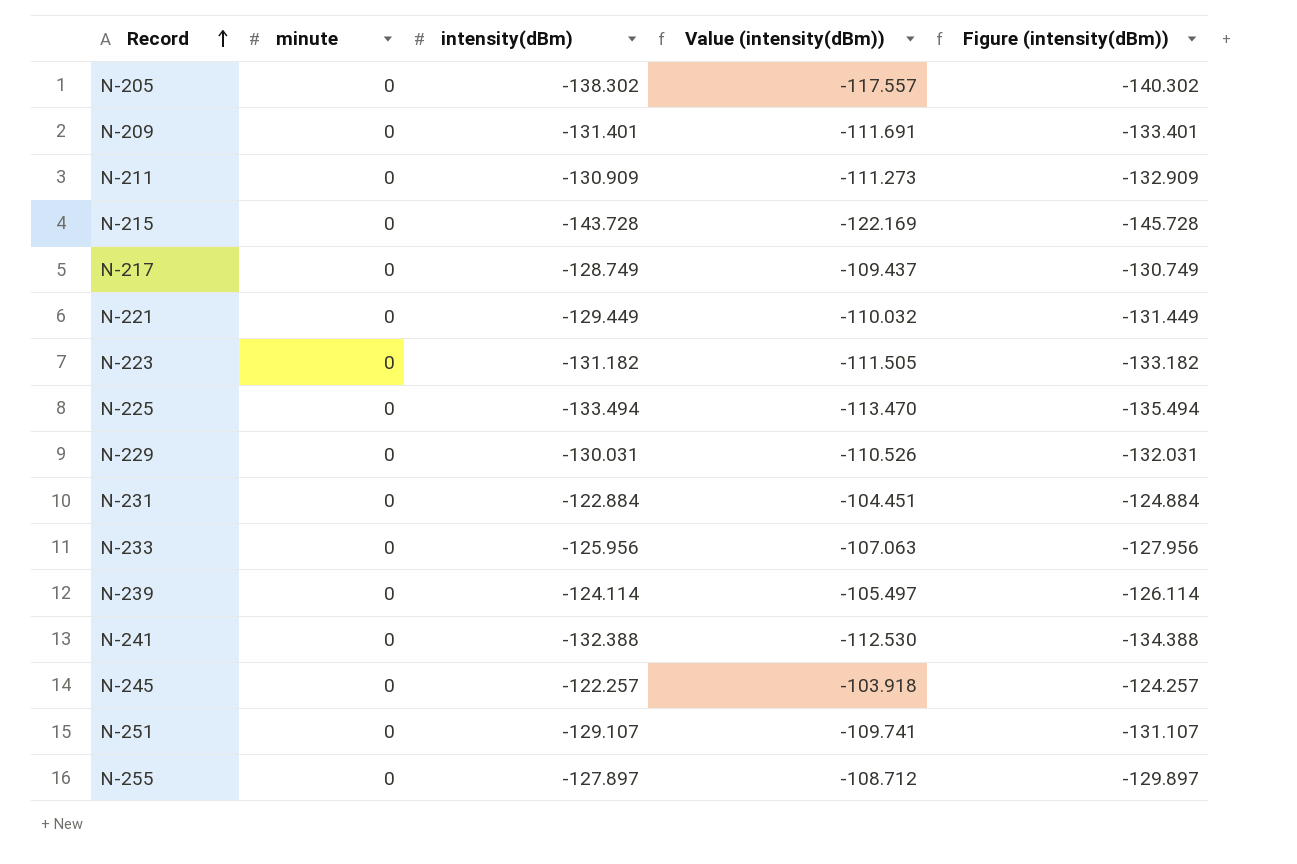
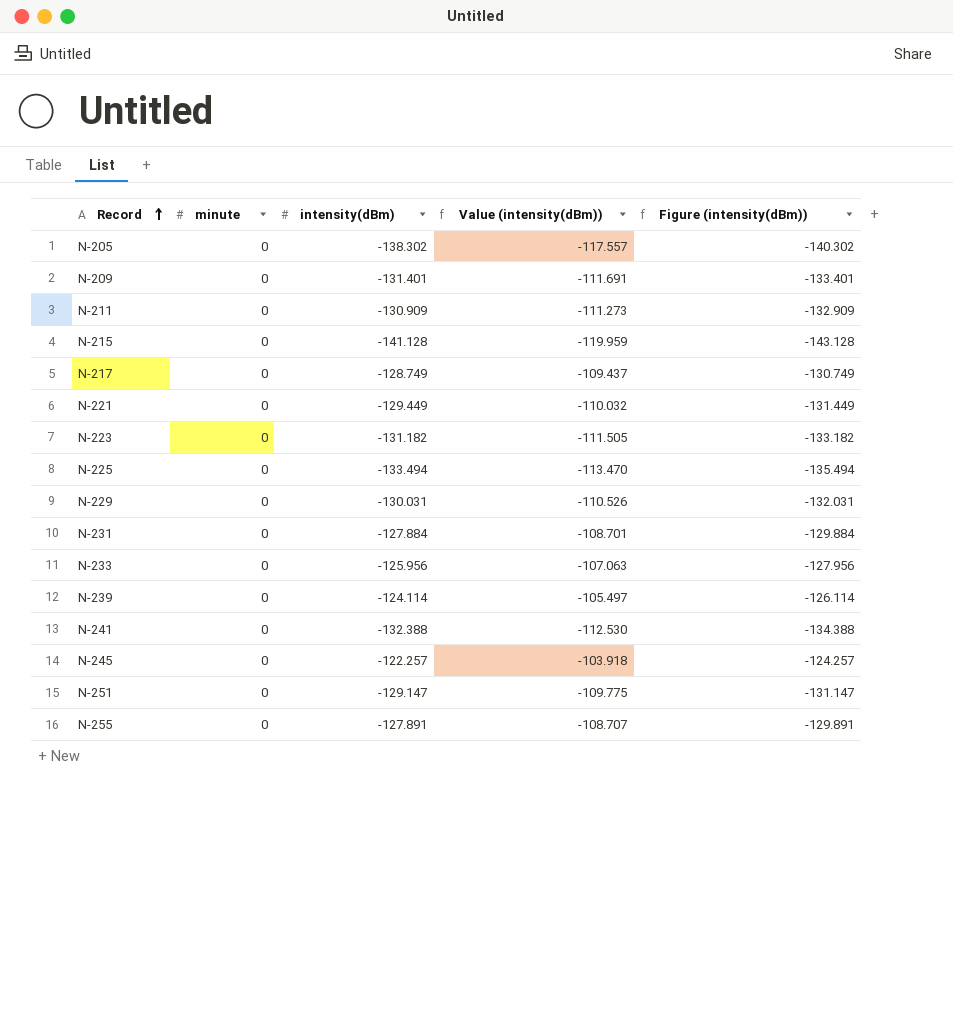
N-215 | intensity(dBm): -143.728 -> -141.128
N-215 | Value (intensity(dBm)): -122.169 -> -119.959
N-215 | Figure (intensity(dBm)): -145.728 -> -143.128
N-231 | intensity(dBm): -122.884 -> -127.884
N-231 | Value (intensity(dBm)): -104.451 -> -108.701
N-231 | Figure (intensity(dBm)): -124.884 -> -129.884
N-251 | intensity(dBm): -129.107 -> -129.147
N-251 | Value (intensity(dBm)): -109.741 -> -109.775
N-251 | Figure (intensity(dBm)): -131.107 -> -131.147
N-255 | intensity(dBm): -127.897 -> -127.891
N-255 | Value (intensity(dBm)): -108.712 -> -108.707
N-255 | Figure (intensity(dBm)): -129.897 -> -129.891

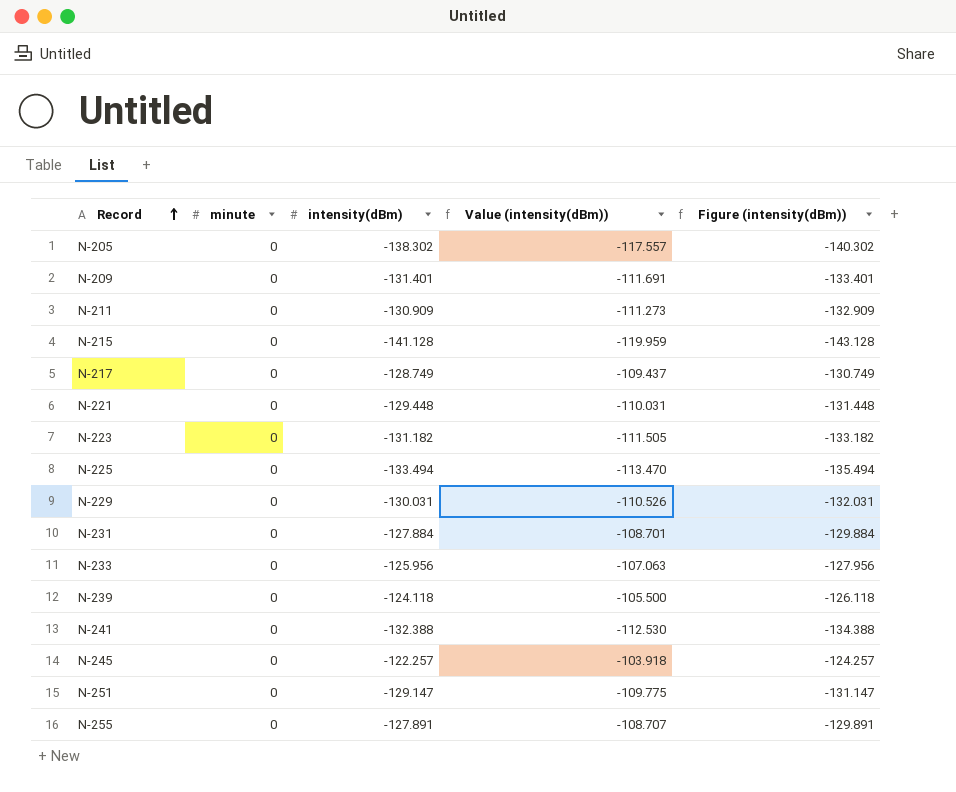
N-221 | intensity(dBm): -129.449 -> -129.448
N-221 | Value (intensity(dBm)): -110.032 -> -110.031
N-221 | Figure (intensity(dBm)): -131.449 -> -131.448
N-239 | intensity(dBm): -124.114 -> -124.118
N-239 | Value (intensity(dBm)): -105.497 -> -105.500
N-239 | Figure (intensity(dBm)): -126.114 -> -126.118

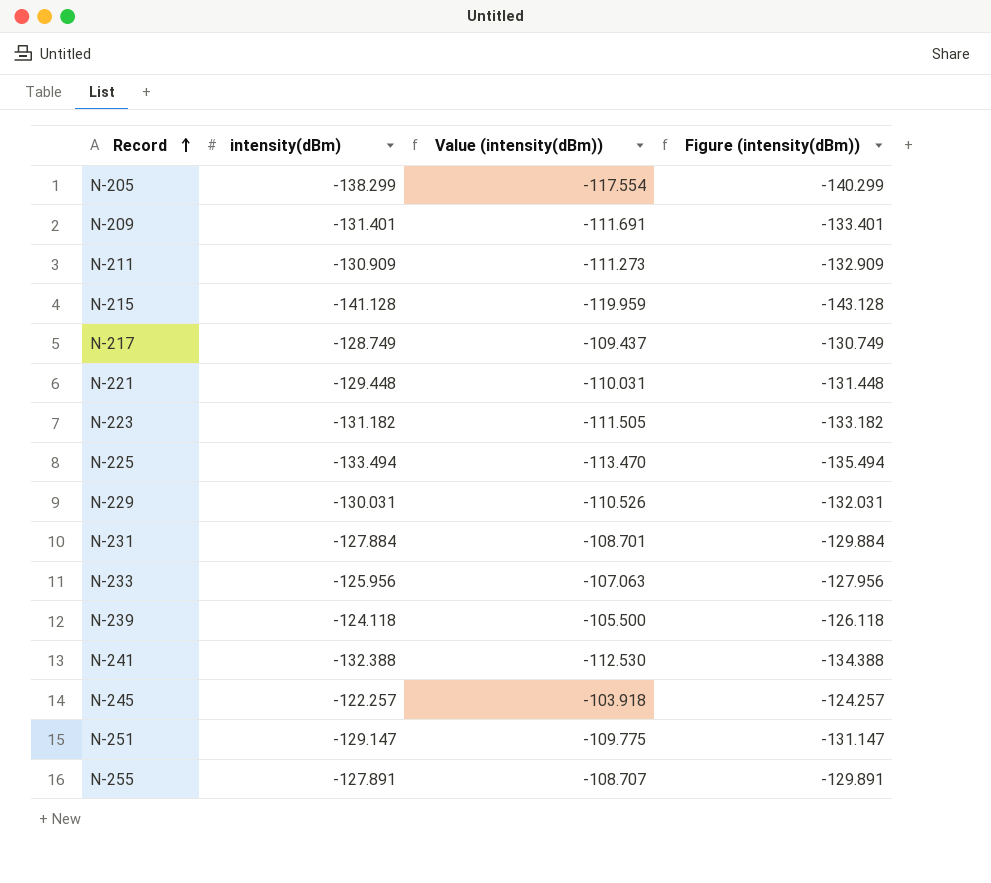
column minute | position: 2 -> none
N-205 | intensity(dBm): -138.302 -> -138.299
N-205 | Value (intensity(dBm)): -117.557 -> -117.554
N-205 | Figure (intensity(dBm)): -140.302 -> -140.299

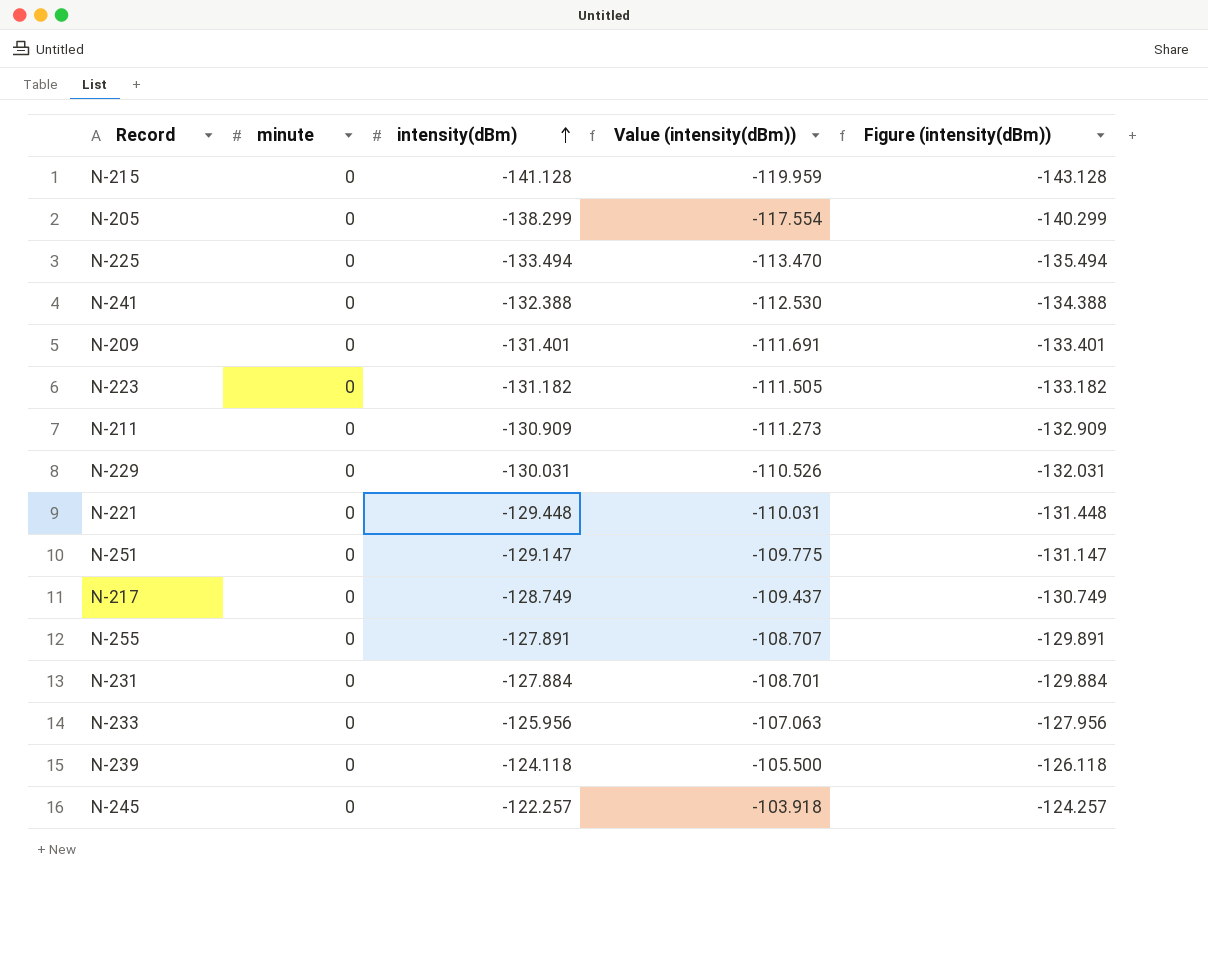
row order: Record ascending -> intensity(dBm) ascending
column minute | position: none -> 2

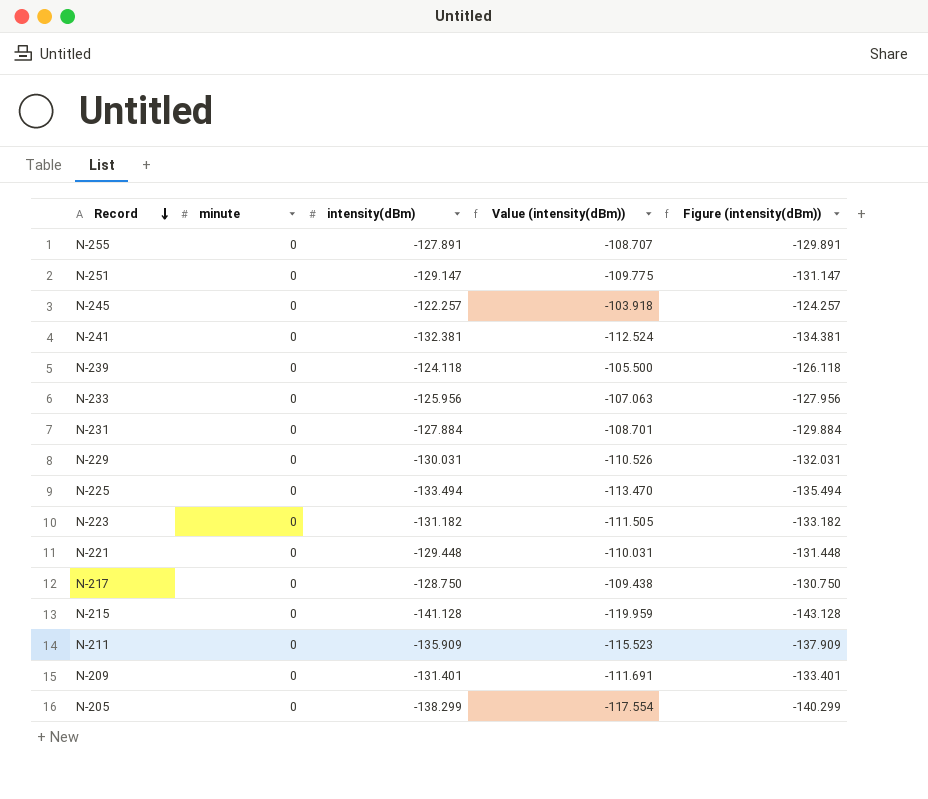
row order: intensity(dBm) ascending -> Record descending
N-241 | intensity(dBm): -132.388 -> -132.381
N-241 | Value (intensity(dBm)): -112.530 -> -112.524
N-241 | Figure (intensity(dBm)): -134.388 -> -134.381
N-217 | intensity(dBm): -128.749 -> -128.750
N-217 | Value (intensity(dBm)): -109.437 -> -109.438
N-217 | Figure (intensity(dBm)): -130.749 -> -130.750
N-211 | intensity(dBm): -130.909 -> -135.909
N-211 | Value (intensity(dBm)): -111.273 -> -115.523
N-211 | Figure (intensity(dBm)): -132.909 -> -137.909

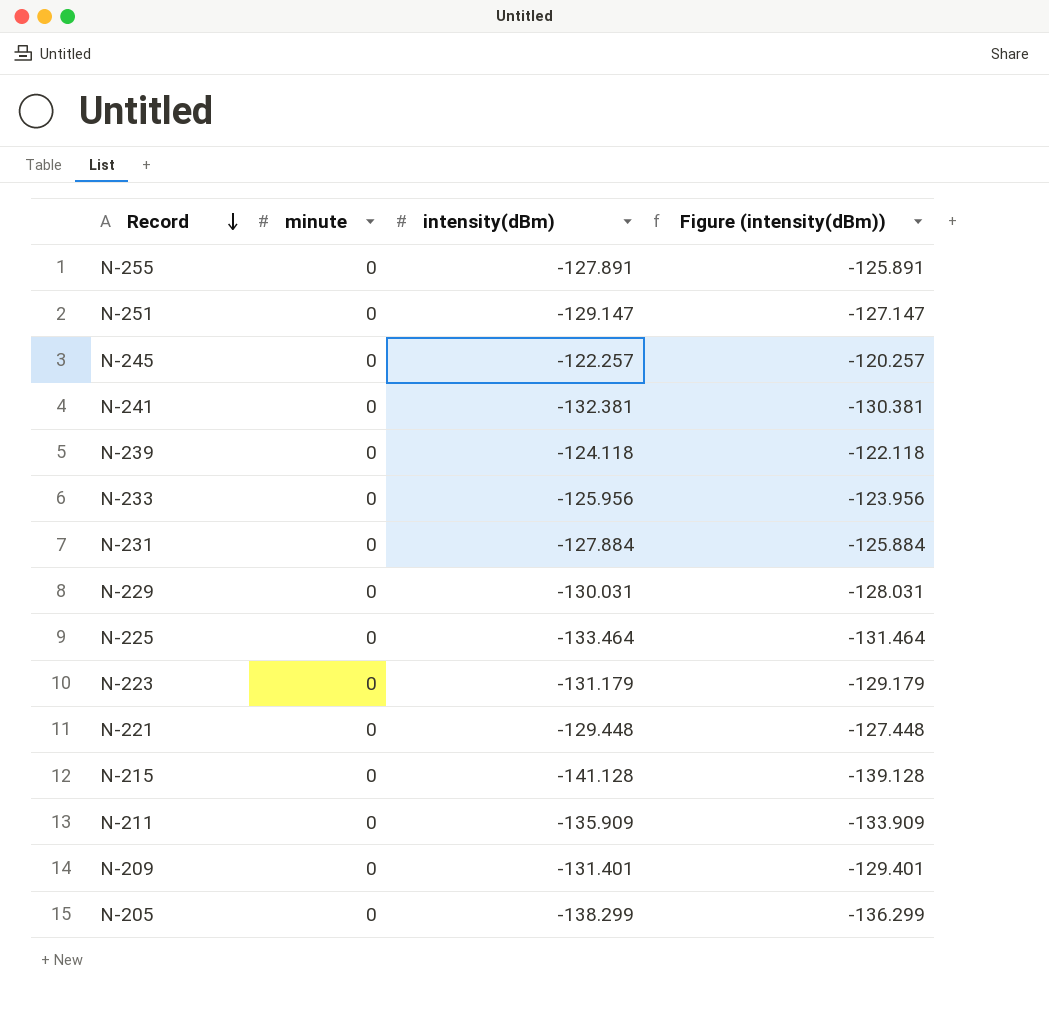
column Value (intensity(dBm)) | formula: [intensity(dBm)] * 0.85 -> none
column Figure (intensity(dBm)) | formula: [intensity(dBm)] - 2 -> [intensity(dBm)] + 2
row N-217: 0 | -128.750 | -109.438 | -130.750 -> none
N-225 | intensity(dBm): -133.494 -> -133.464
N-223 | intensity(dBm): -131.182 -> -131.179

